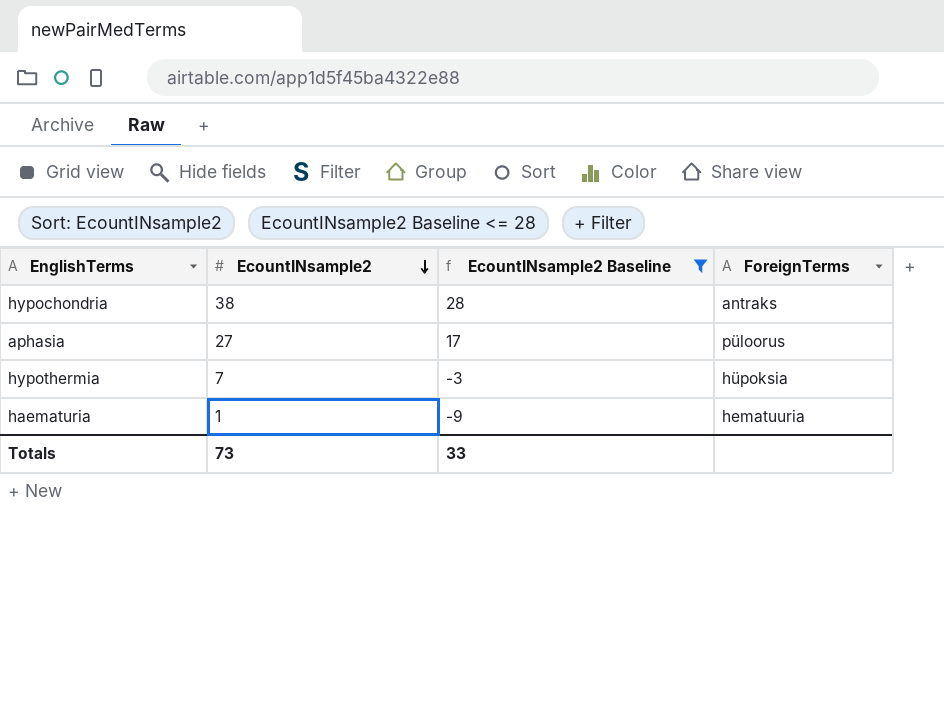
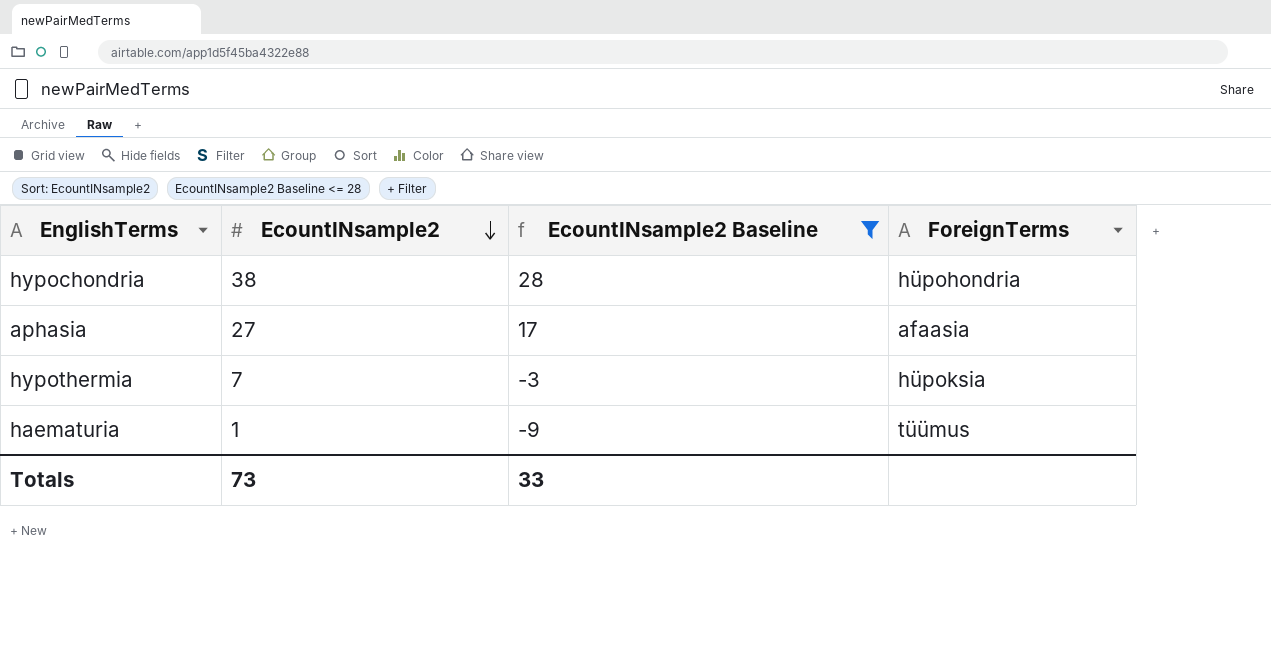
hypochondria | ForeignTerms: antraks -> hüpohondria
aphasia | ForeignTerms: püloorus -> afaasia
haematuria | ForeignTerms: hematuuria -> tüümus

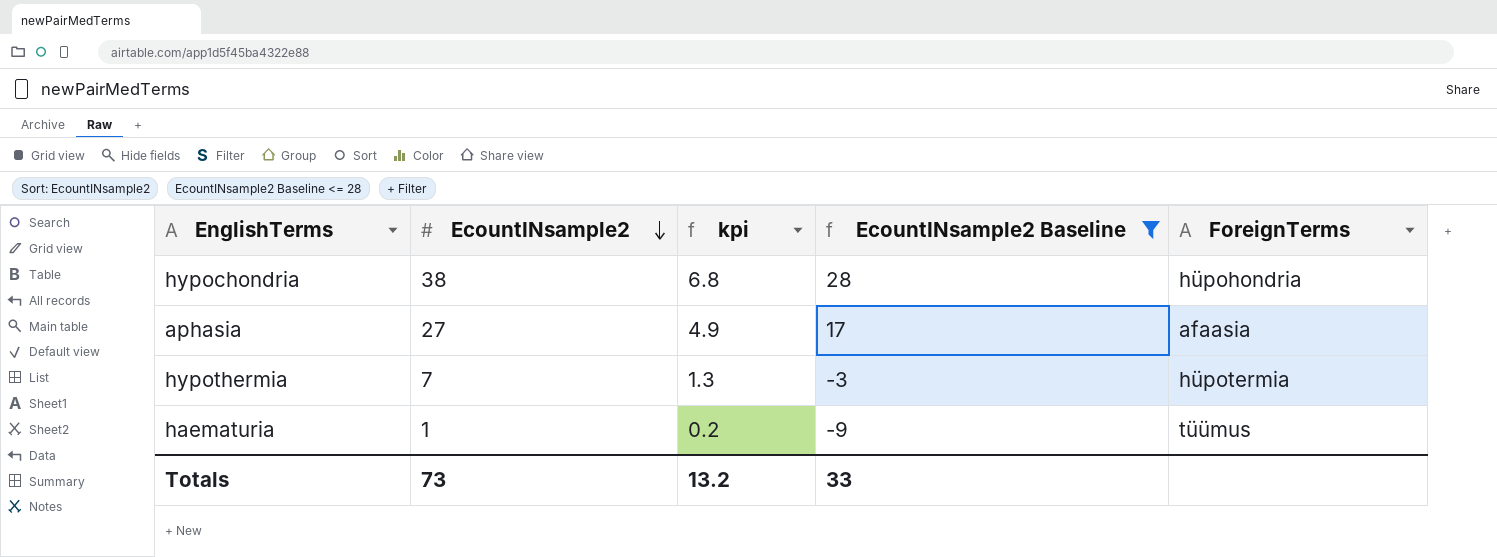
column kpi | formula: none -> [EcountINsample2] * 0.18
hypothermia | ForeignTerms: hüpoksia -> hüpotermia

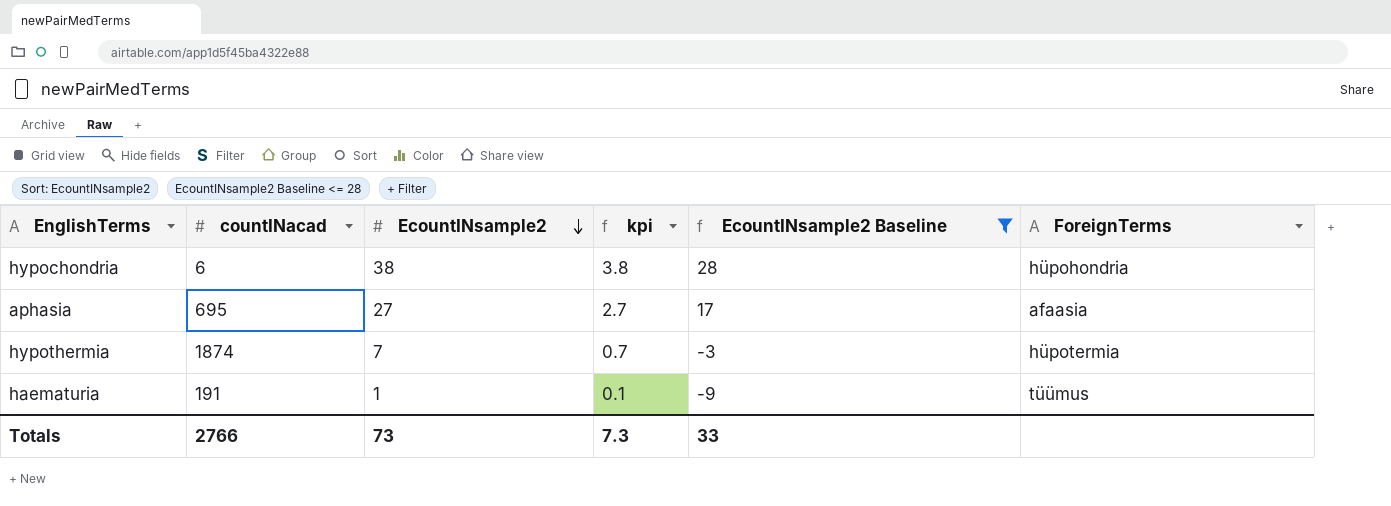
column countINacad | position: none -> 2
column kpi | formula: [EcountINsample2] * 0.18 -> [EcountINsample2] * 0.1
Totals | kpi: 13.2 -> 7.3

